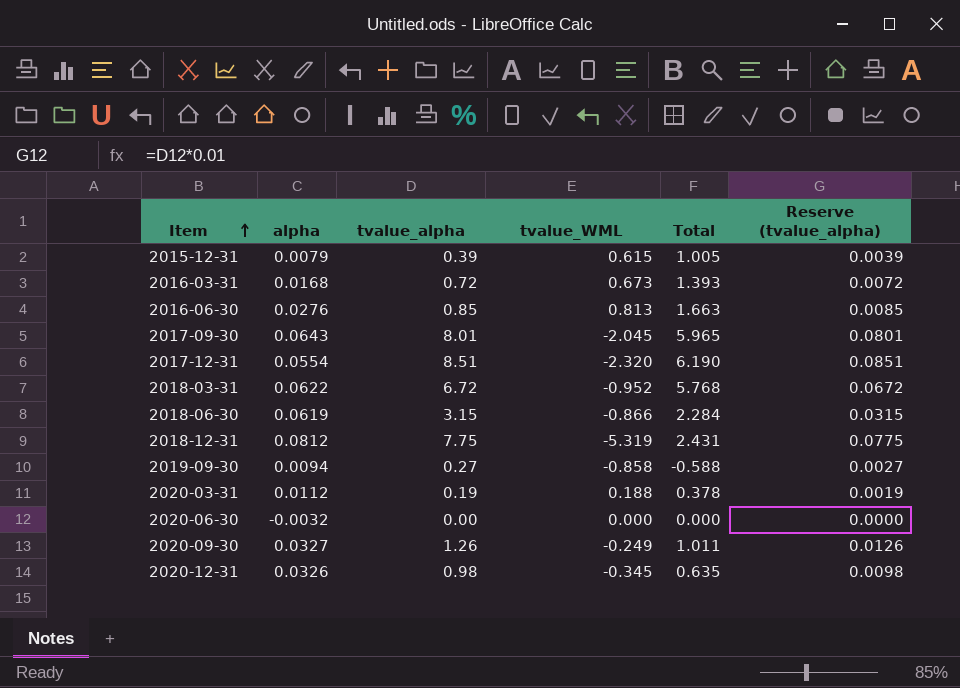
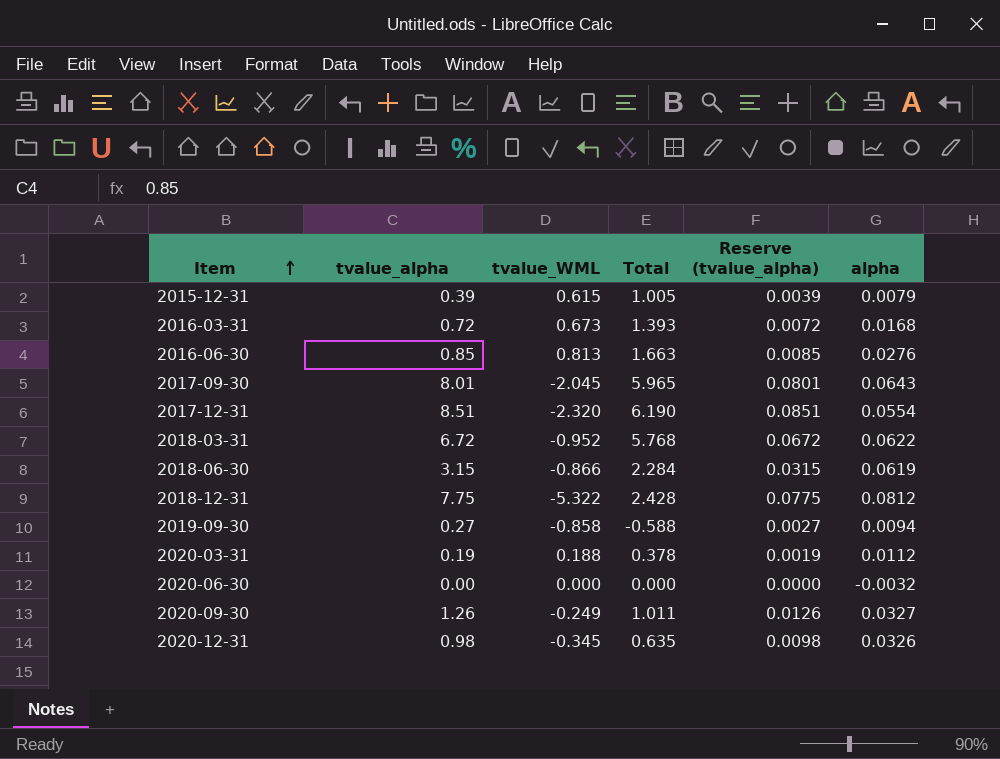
column alpha | position: 2 -> 6
2018-12-31 | tvalue_WML: -5.319 -> -5.322
2018-12-31 | Total: 2.431 -> 2.428

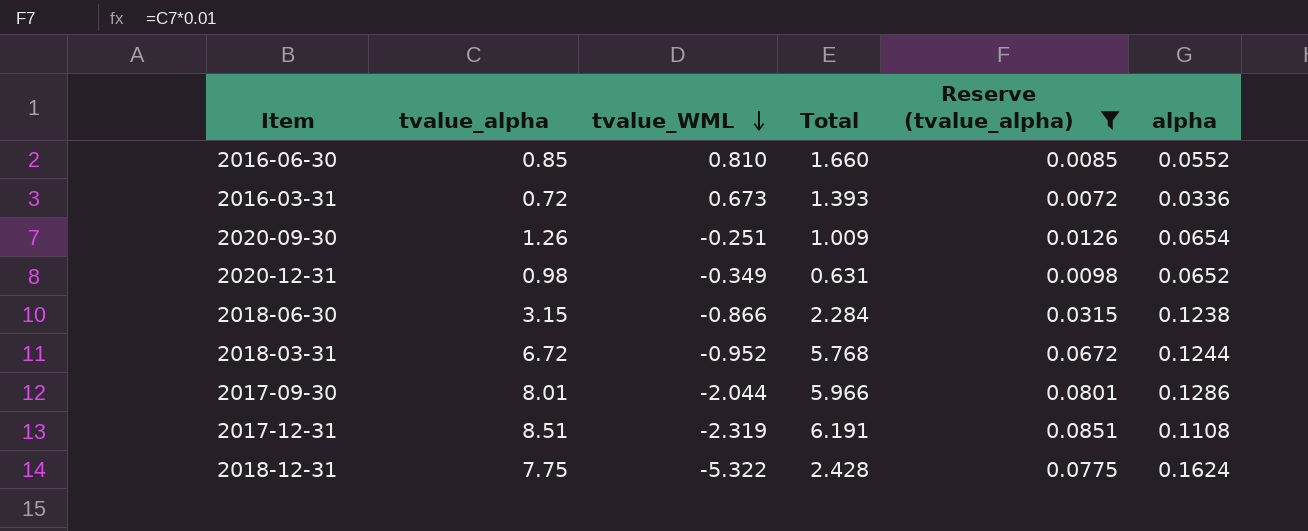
filter: none -> Reserve (tvalue_alpha) >= 0.0072
row order: Item ascending -> tvalue_WML descending
2016-06-30 | tvalue_WML: 0.813 -> 0.810
2016-06-30 | Total: 1.663 -> 1.660
2016-06-30 | alpha: 0.0276 -> 0.0552
2016-03-31 | alpha: 0.0168 -> 0.0336
2020-09-30 | tvalue_WML: -0.249 -> -0.251
2020-09-30 | Total: 1.011 -> 1.009
2020-09-30 | alpha: 0.0327 -> 0.0654
2020-12-31 | tvalue_WML: -0.345 -> -0.349
2020-12-31 | Total: 0.635 -> 0.631
2020-12-31 | alpha: 0.0326 -> 0.0652
2018-06-30 | alpha: 0.0619 -> 0.1238
2018-03-31 | alpha: 0.0622 -> 0.1244
2017-09-30 | tvalue_WML: -2.045 -> -2.044
2017-09-30 | Total: 5.965 -> 5.966
2017-09-30 | alpha: 0.0643 -> 0.1286
2017-12-31 | tvalue_WML: -2.320 -> -2.319
2017-12-31 | Total: 6.190 -> 6.191
2017-12-31 | alpha: 0.0554 -> 0.1108
2018-12-31 | alpha: 0.0812 -> 0.1624

